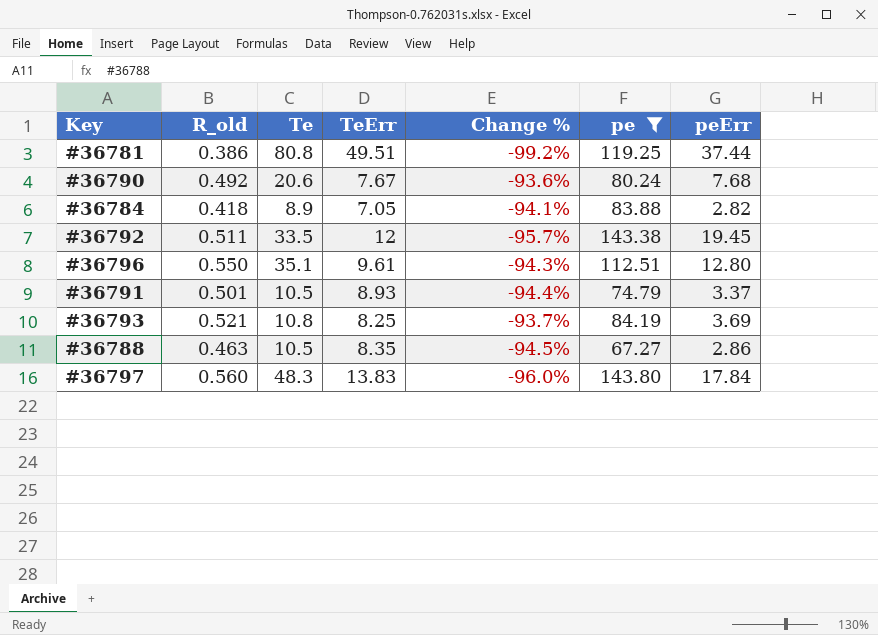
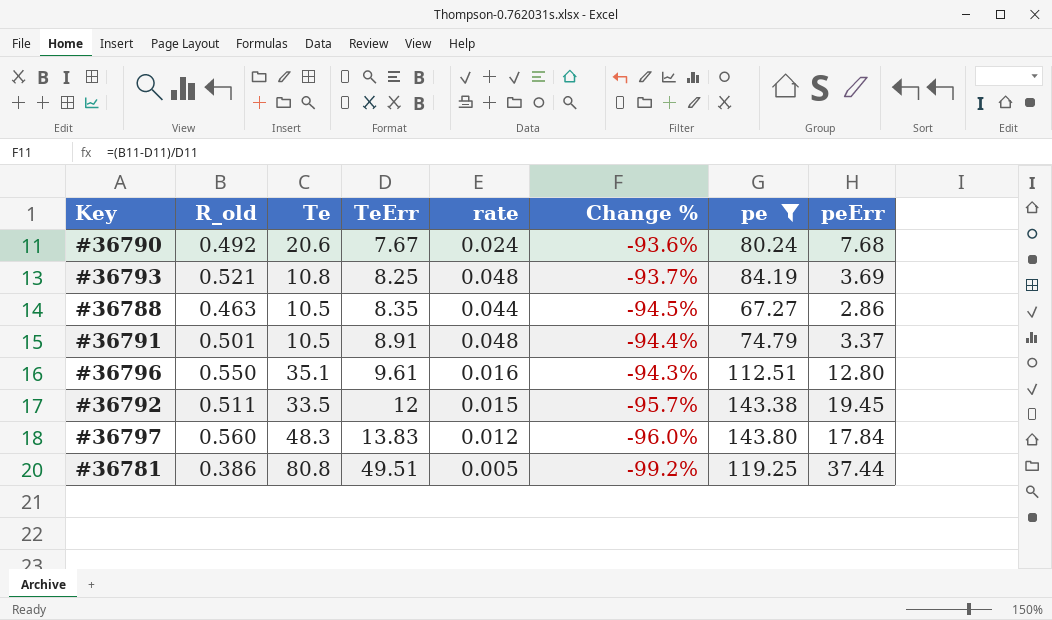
row order: none -> TeErr ascending
column rate | formula: none -> [R_old] / [Te]
row #36784: 0.418 | 8.9 | 7.05 | -94.1% | 83.88 | 2.82 -> none
#36791 | TeErr: 8.93 -> 8.91

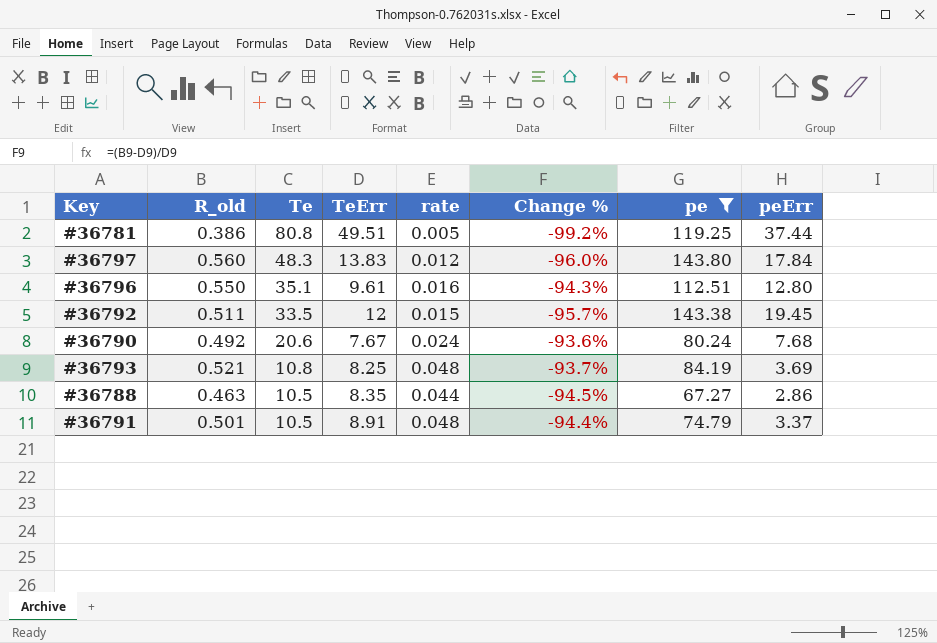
row order: TeErr ascending -> Te descending

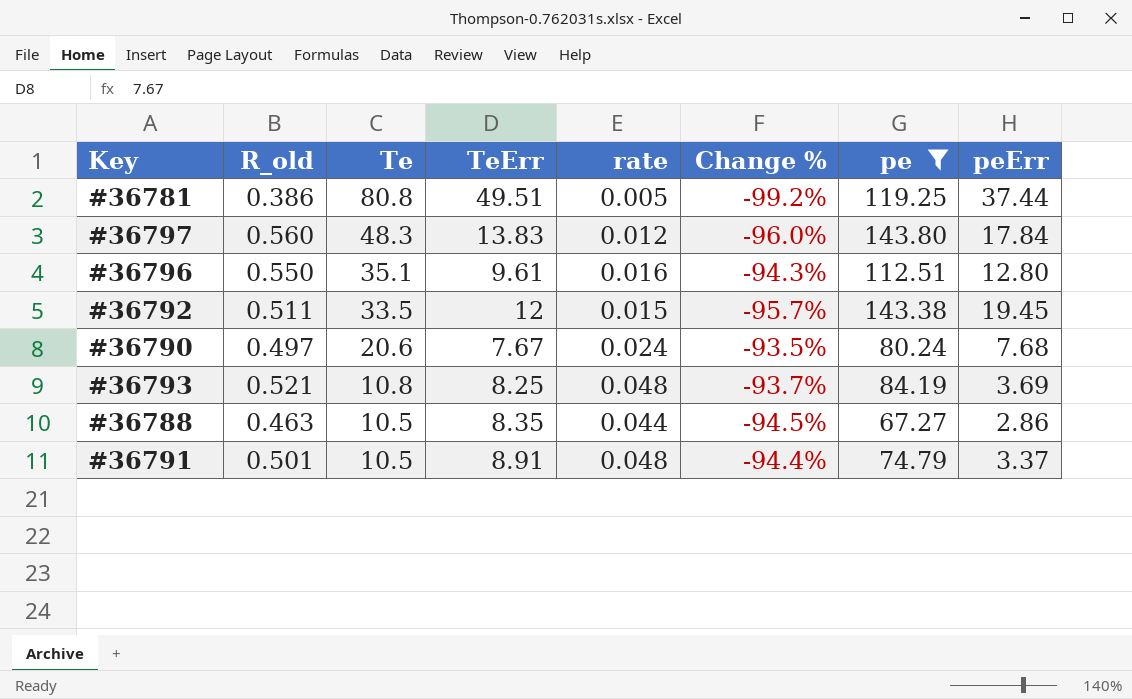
#36790 | R_old: 0.492 -> 0.497
#36790 | Change %: -93.6% -> -93.5%

